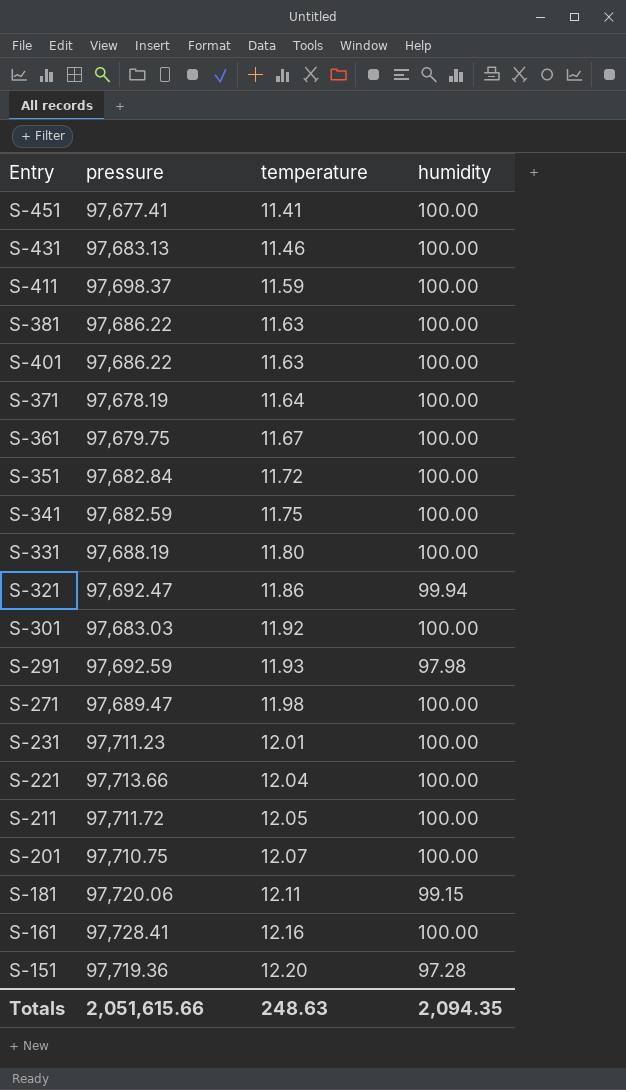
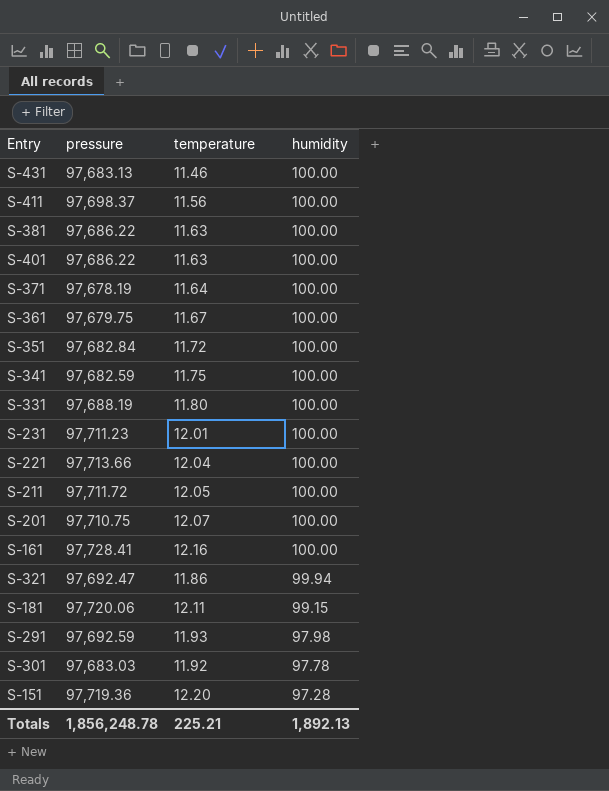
row order: temperature ascending -> humidity descending
row S-451: 97,677.41 | 11.41 | 100.00 -> none
row S-271: 97,689.47 | 11.98 | 100.00 -> none
S-411 | temperature: 11.59 -> 11.56
S-301 | humidity: 100.00 -> 97.78
Totals | pressure: 2,051,615.66 -> 1,856,248.78
Totals | temperature: 248.63 -> 225.21
Totals | humidity: 2,094.35 -> 1,892.13

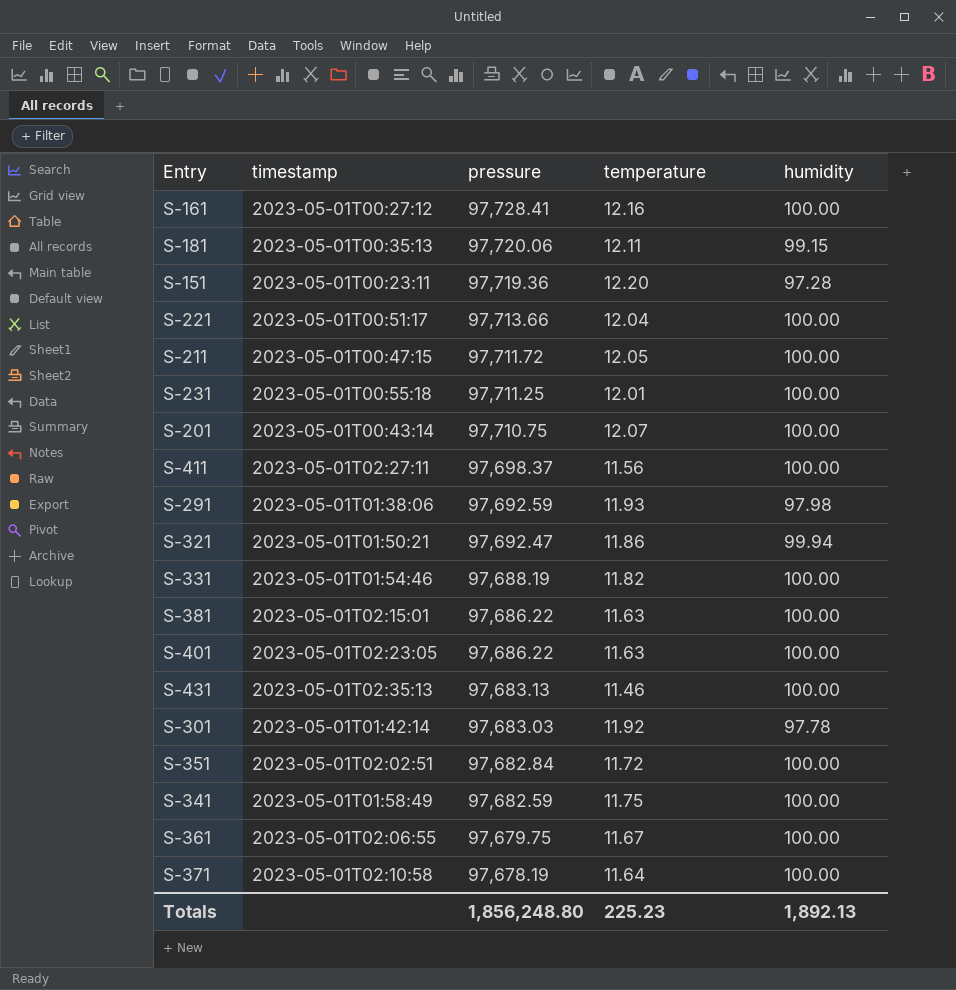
row order: humidity descending -> pressure descending
column timestamp | position: none -> 2
S-231 | pressure: 97,711.23 -> 97,711.25
S-331 | temperature: 11.80 -> 11.82
Totals | pressure: 1,856,248.78 -> 1,856,248.80
Totals | temperature: 225.21 -> 225.23

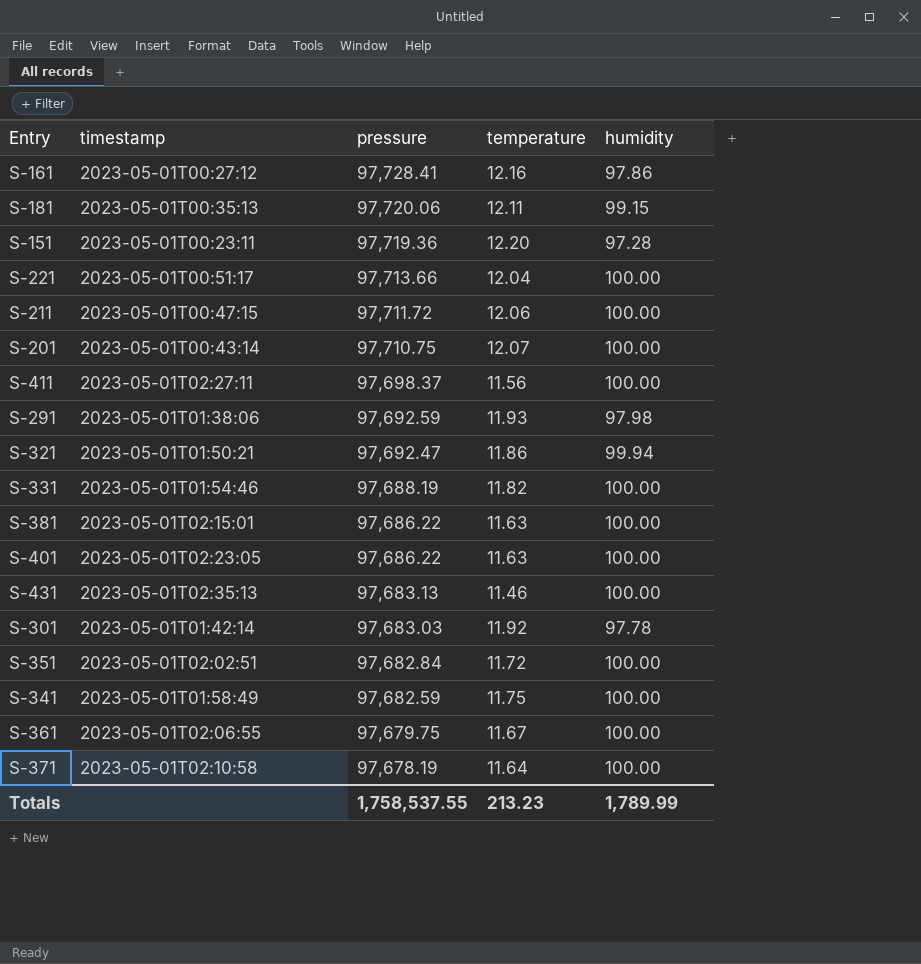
row S-231: 2023-05-01T00:55:18 | 97,711.25 | 12.01 | 100.00 -> none
S-161 | humidity: 100.00 -> 97.86
S-211 | temperature: 12.05 -> 12.06
Totals | pressure: 1,856,248.80 -> 1,758,537.55
Totals | temperature: 225.23 -> 213.23
Totals | humidity: 1,892.13 -> 1,789.99

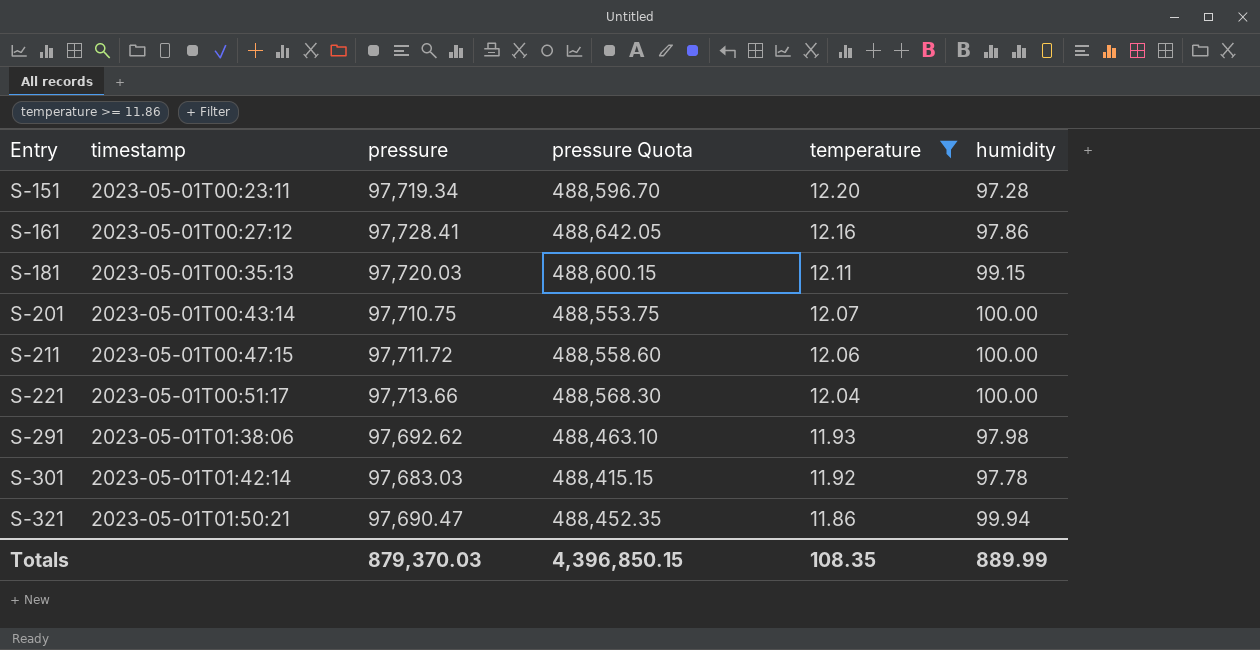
filter: none -> temperature >= 11.86
row order: pressure descending -> Entry ascending
column pressure Quota | formula: none -> [pressure] * 5
S-151 | pressure: 97,719.36 -> 97,719.34
S-181 | pressure: 97,720.06 -> 97,720.03
S-291 | pressure: 97,692.59 -> 97,692.62
S-321 | pressure: 97,692.47 -> 97,690.47
Totals | pressure: 1,758,537.55 -> 879,370.03
Totals | temperature: 213.23 -> 108.35
Totals | humidity: 1,789.99 -> 889.99

